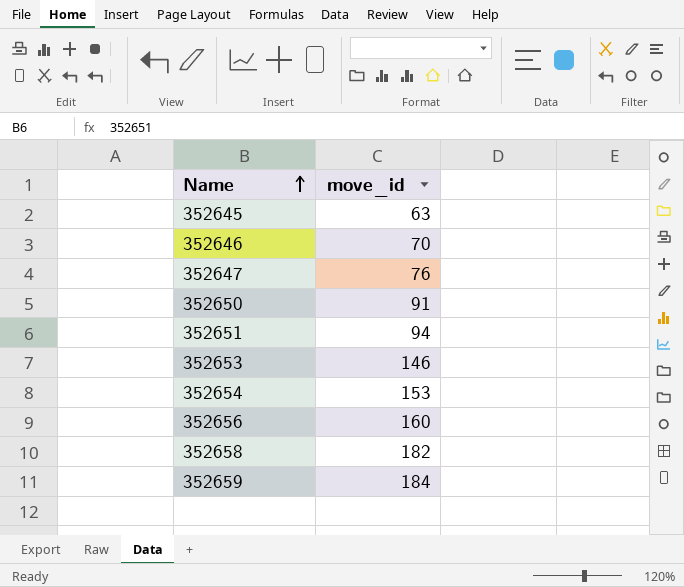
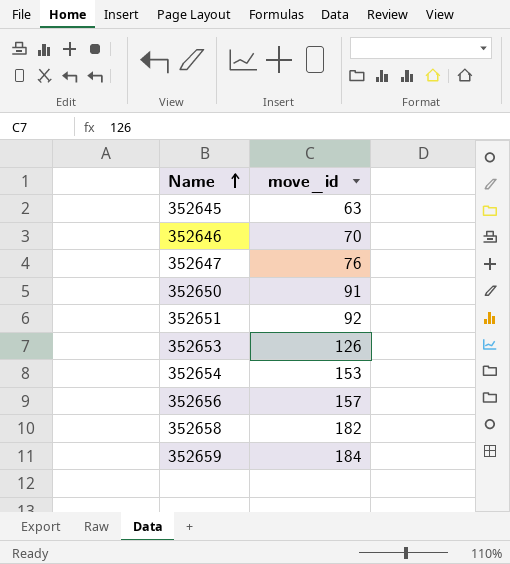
352651 | move_id: 94 -> 92
352653 | move_id: 146 -> 126
352656 | move_id: 160 -> 157

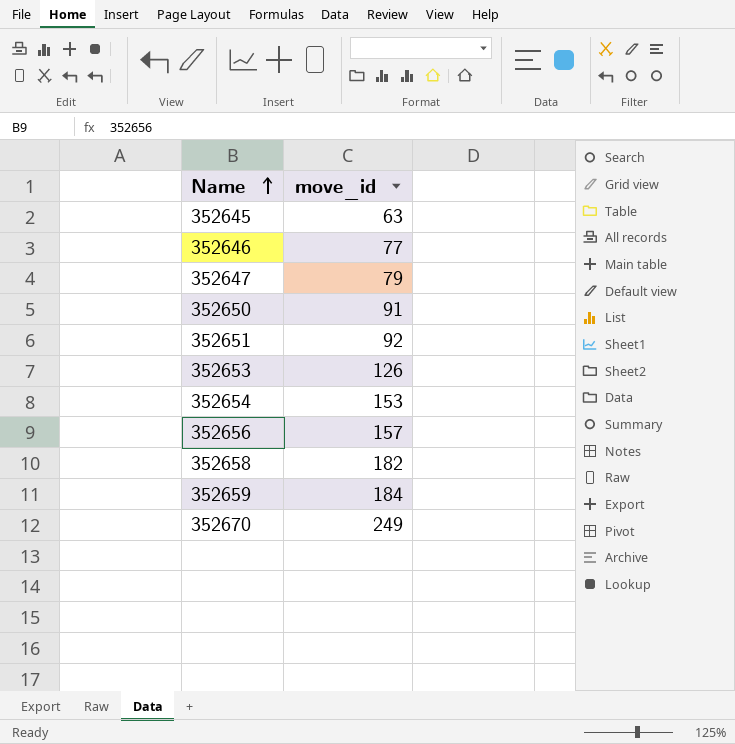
352646 | move_id: 70 -> 77
352647 | move_id: 76 -> 79
row 352670: none -> 249

